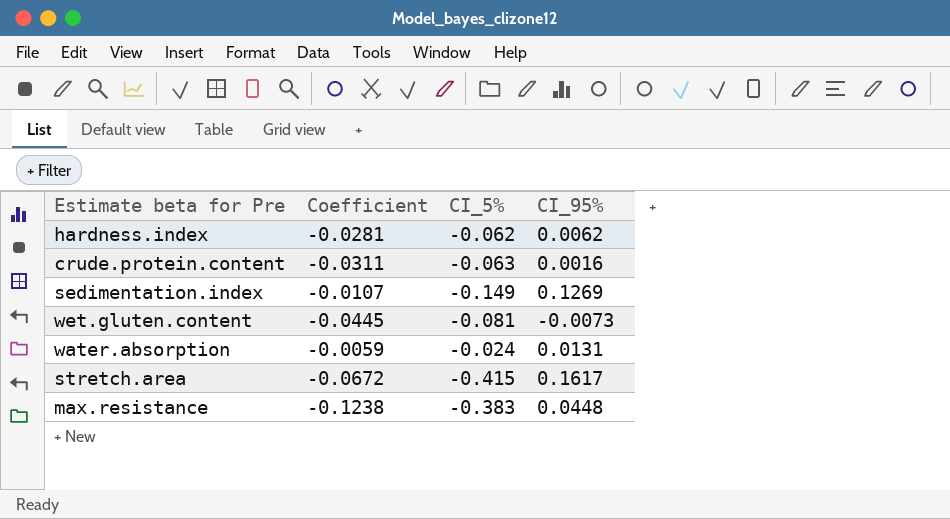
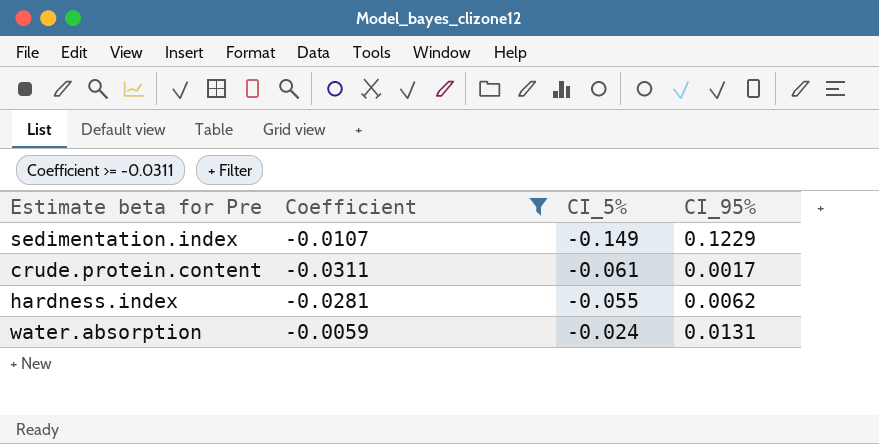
filter: none -> Coefficient >= -0.0311
row order: none -> CI_5% ascending
sedimentation.index | CI_95%: 0.1269 -> 0.1229
crude.protein.content | CI_5%: -0.063 -> -0.061
crude.protein.content | CI_95%: 0.0016 -> 0.0017
hardness.index | CI_5%: -0.062 -> -0.055

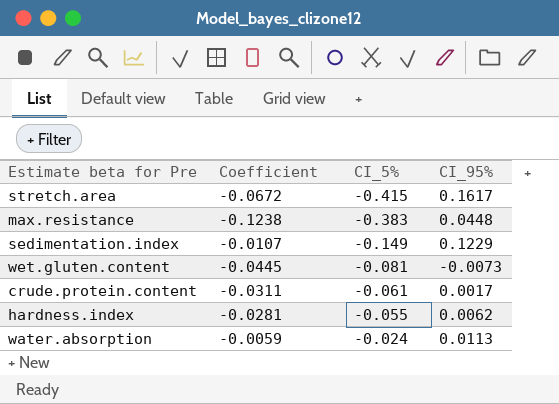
filter: Coefficient >= -0.0311 -> none
water.absorption | CI_95%: 0.0131 -> 0.0113

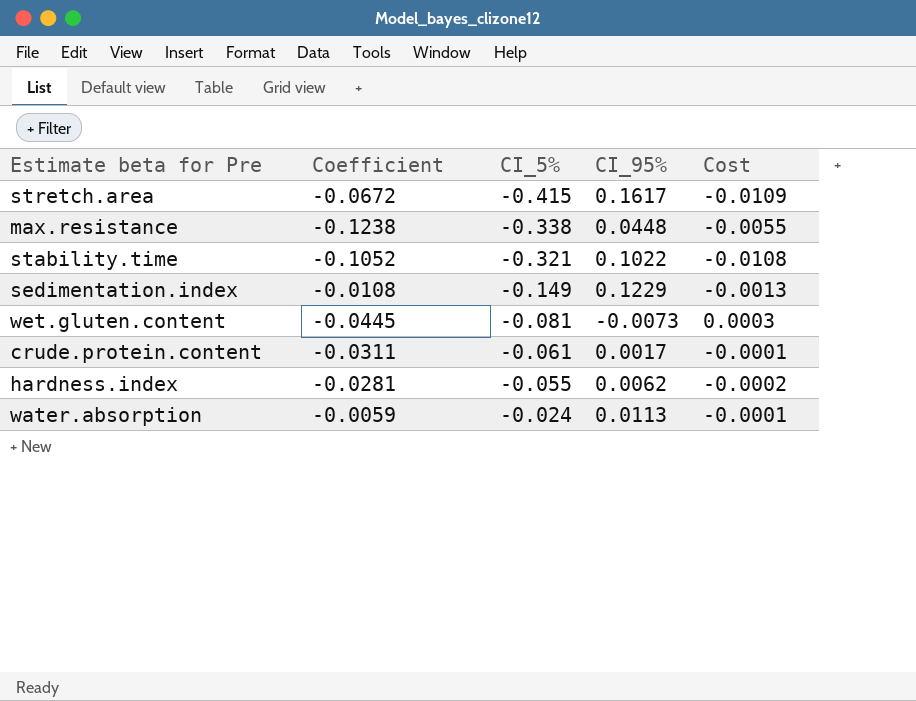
column Cost | formula: none -> [Coefficient] * [CI_95%]
max.resistance | CI_5%: -0.383 -> -0.338
row stability.time: none -> -0.1052 | -0.321 | 0.1022 | -0.0108
sedimentation.index | Coefficient: -0.0107 -> -0.0108

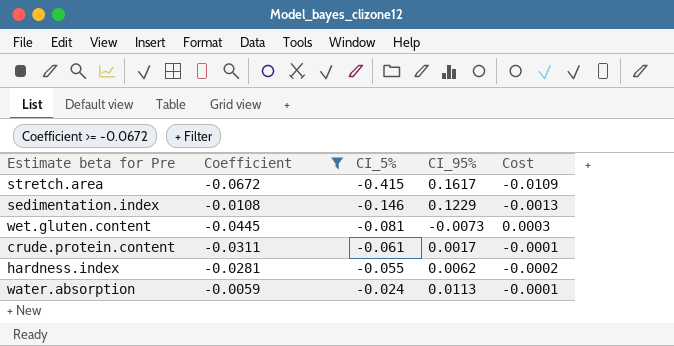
filter: none -> Coefficient >= -0.0672
sedimentation.index | CI_5%: -0.149 -> -0.146

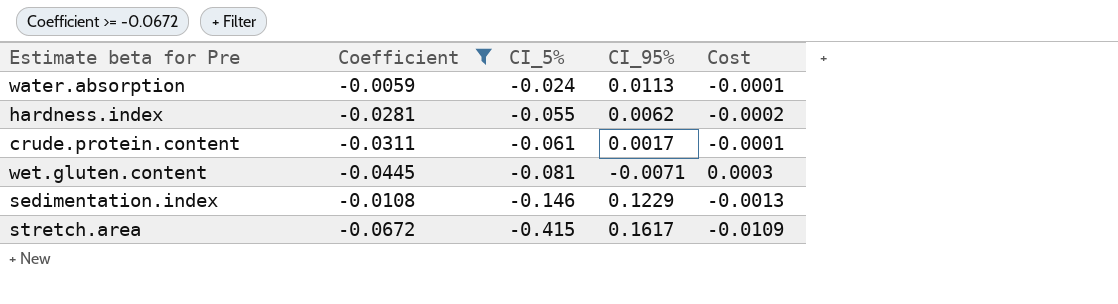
row order: CI_5% ascending -> CI_5% descending
wet.gluten.content | CI_95%: -0.0073 -> -0.0071

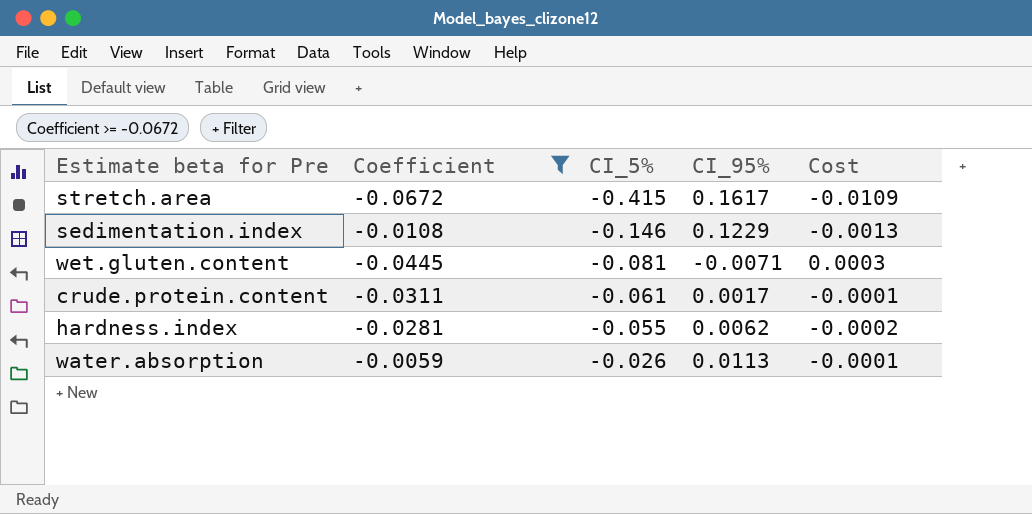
row order: CI_5% descending -> CI_5% ascending
water.absorption | CI_5%: -0.024 -> -0.026

